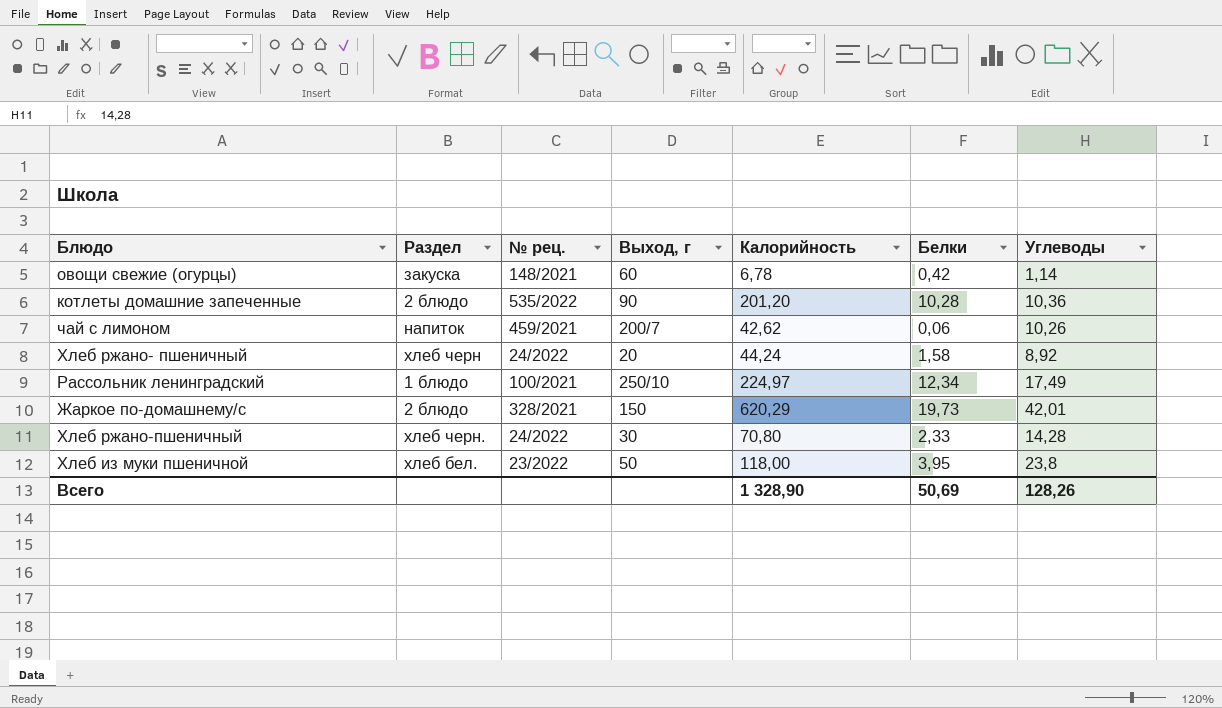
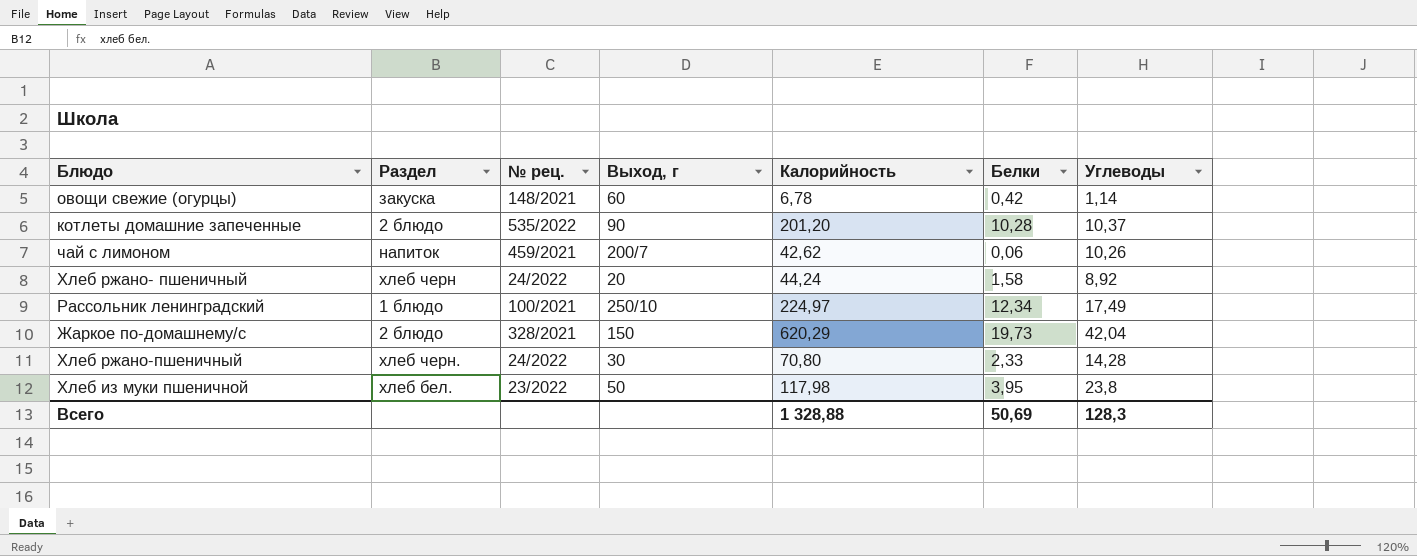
котлеты домашние запеченные | Углеводы: 10,36 -> 10,37
Жаркое по-домашнему/с | Углеводы: 42,01 -> 42,04
Хлеб из муки пшеничной | Калорийность: 118,00 -> 117,98
Всего | Калорийность: 1 328,90 -> 1 328,88
Всего | Углеводы: 128,26 -> 128,3

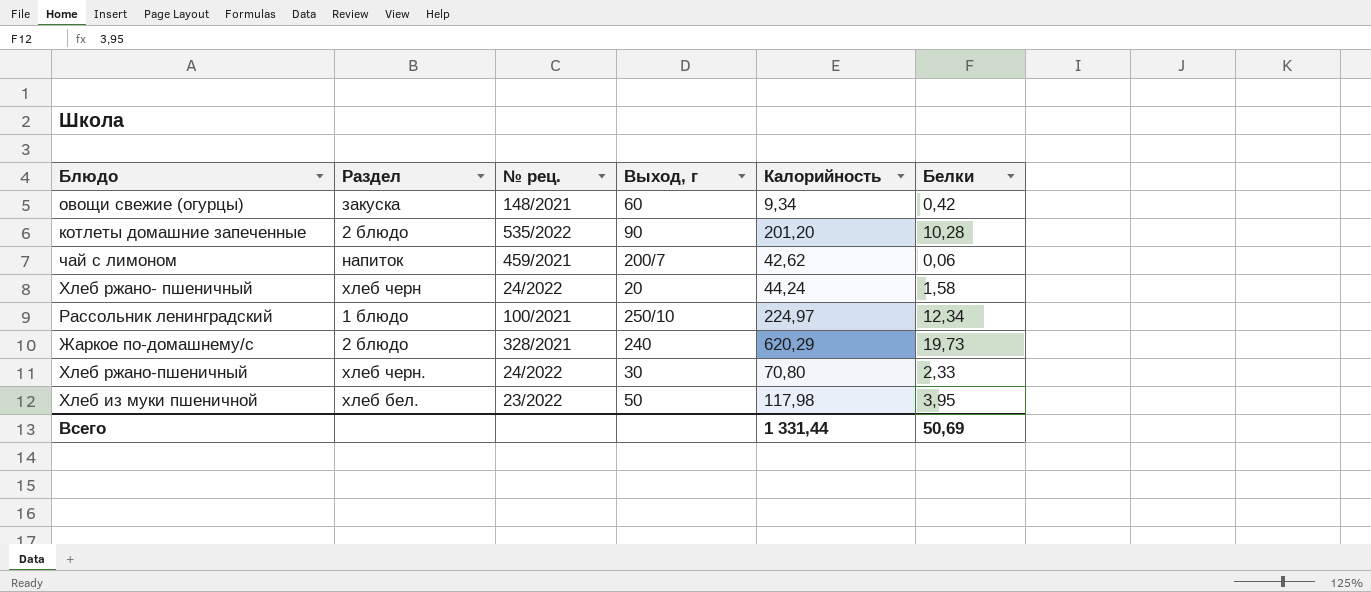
column Углеводы | position: 7 -> none
овощи свежие (огурцы) | Калорийность: 6,78 -> 9,34
Жаркое по-домашнему/с | Выход, г: 150 -> 240
Всего | Калорийность: 1 328,88 -> 1 331,44

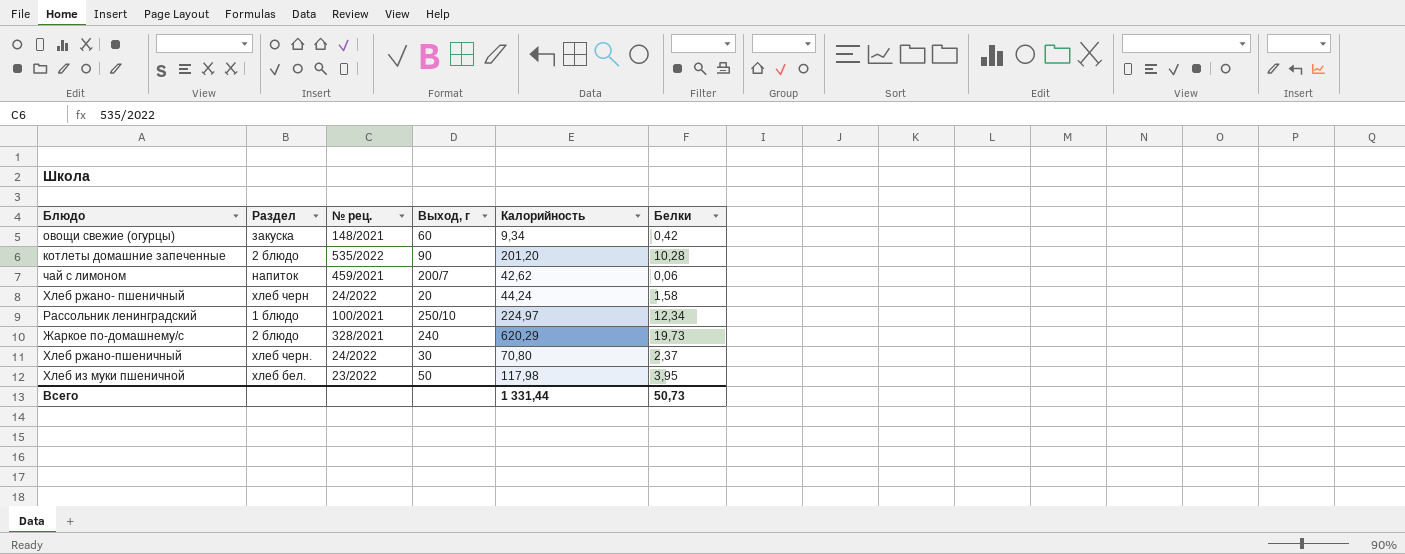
Хлеб ржано-пшеничный | Белки: 2,33 -> 2,37
Всего | Белки: 50,69 -> 50,73

